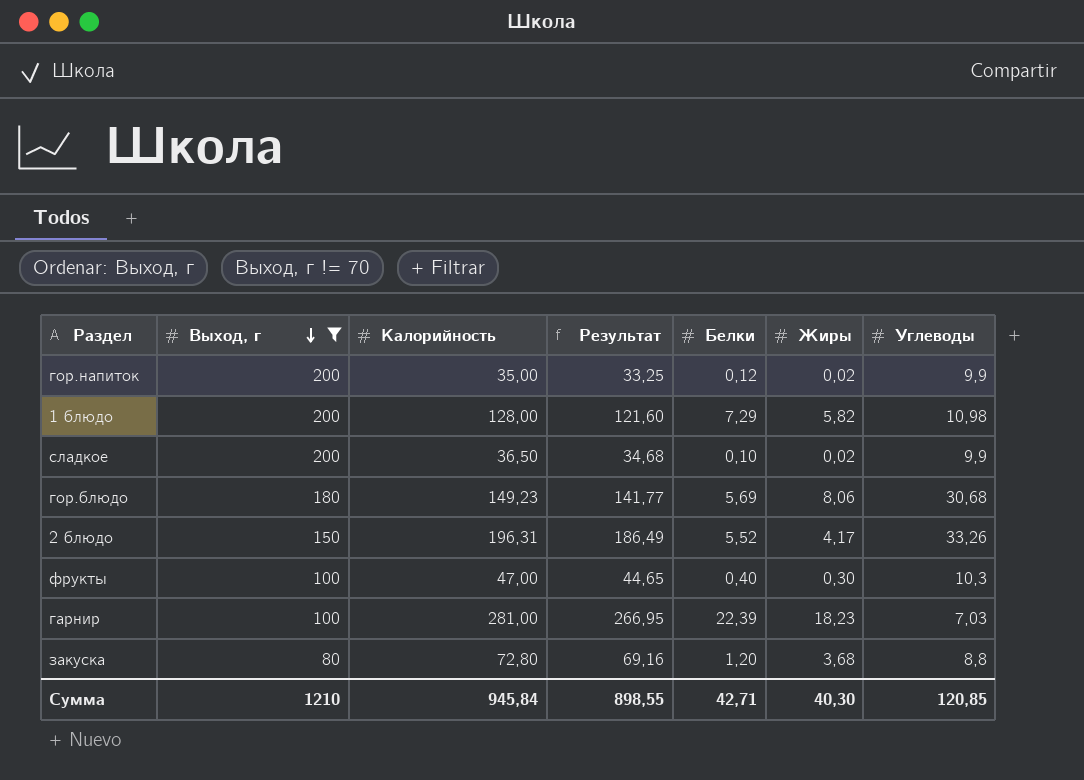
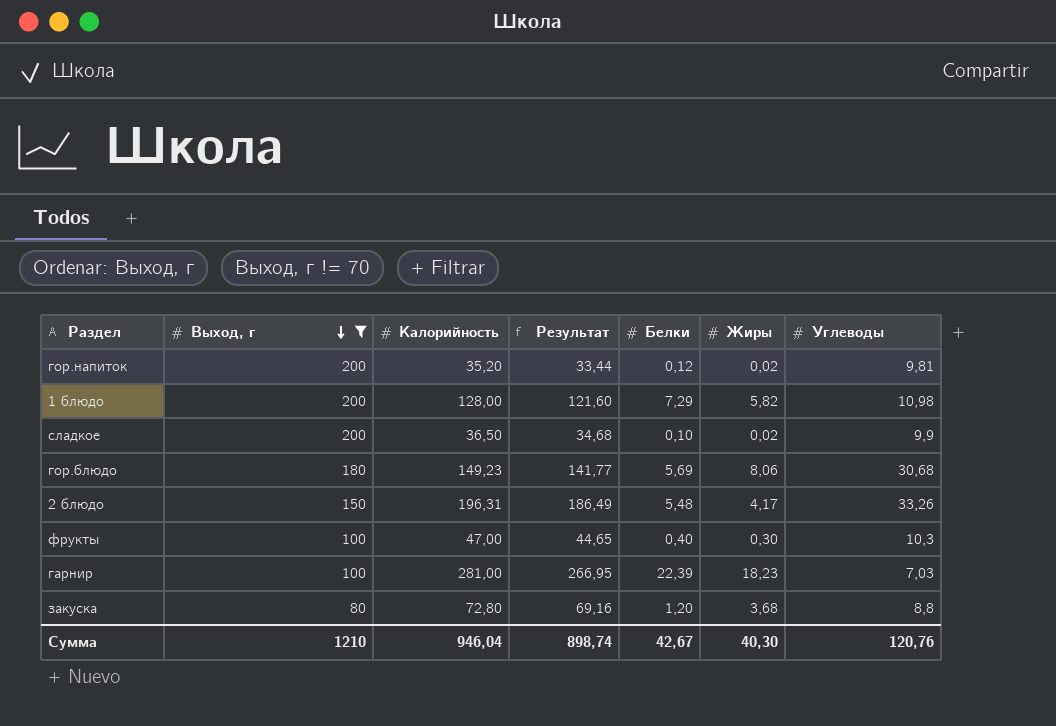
гор.напиток | Калорийность: 35,00 -> 35,20
гор.напиток | Результат: 33,25 -> 33,44
гор.напиток | Углеводы: 9,9 -> 9,81
2 блюдо | Белки: 5,52 -> 5,48
Сумма | Калорийность: 945,84 -> 946,04
Сумма | Результат: 898,55 -> 898,74
Сумма | Белки: 42,71 -> 42,67
Сумма | Углеводы: 120,85 -> 120,76

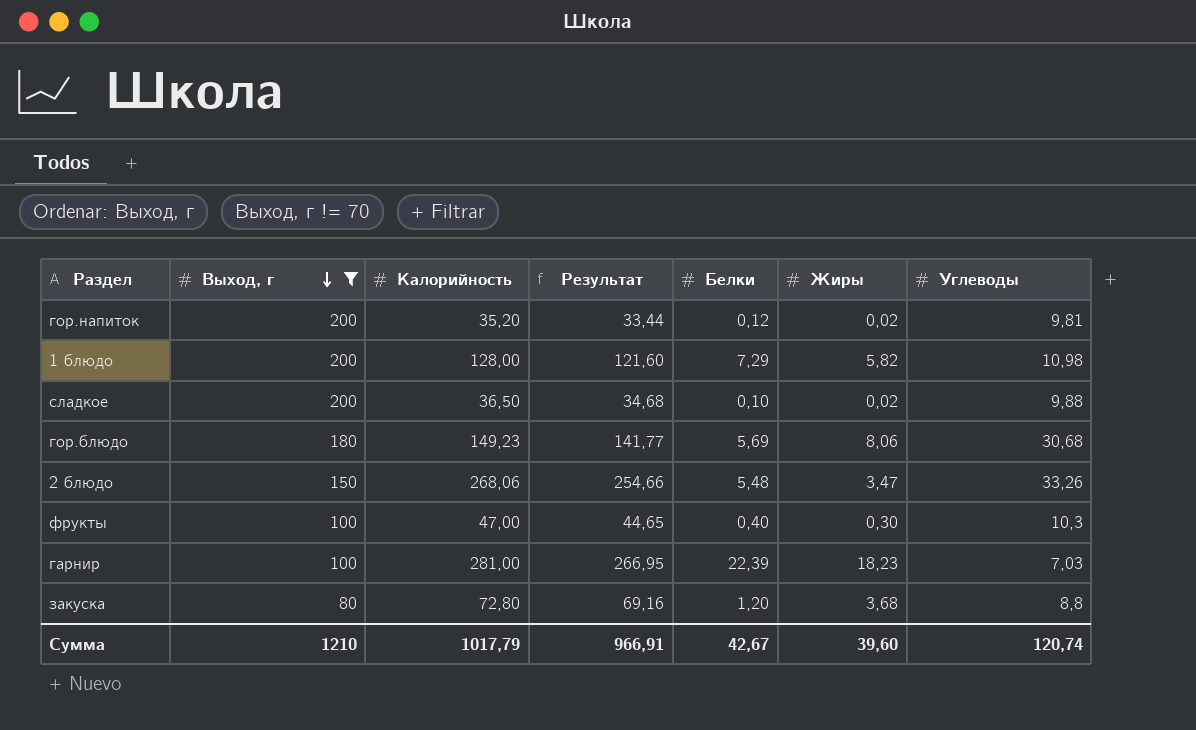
сладкое | Углеводы: 9,9 -> 9,88
2 блюдо | Калорийность: 196,31 -> 268,06
2 блюдо | Результат: 186,49 -> 254,66
2 блюдо | Жиры: 4,17 -> 3,47
Сумма | Калорийность: 946,04 -> 1017,79
Сумма | Результат: 898,74 -> 966,91
Сумма | Жиры: 40,30 -> 39,60
Сумма | Углеводы: 120,76 -> 120,74

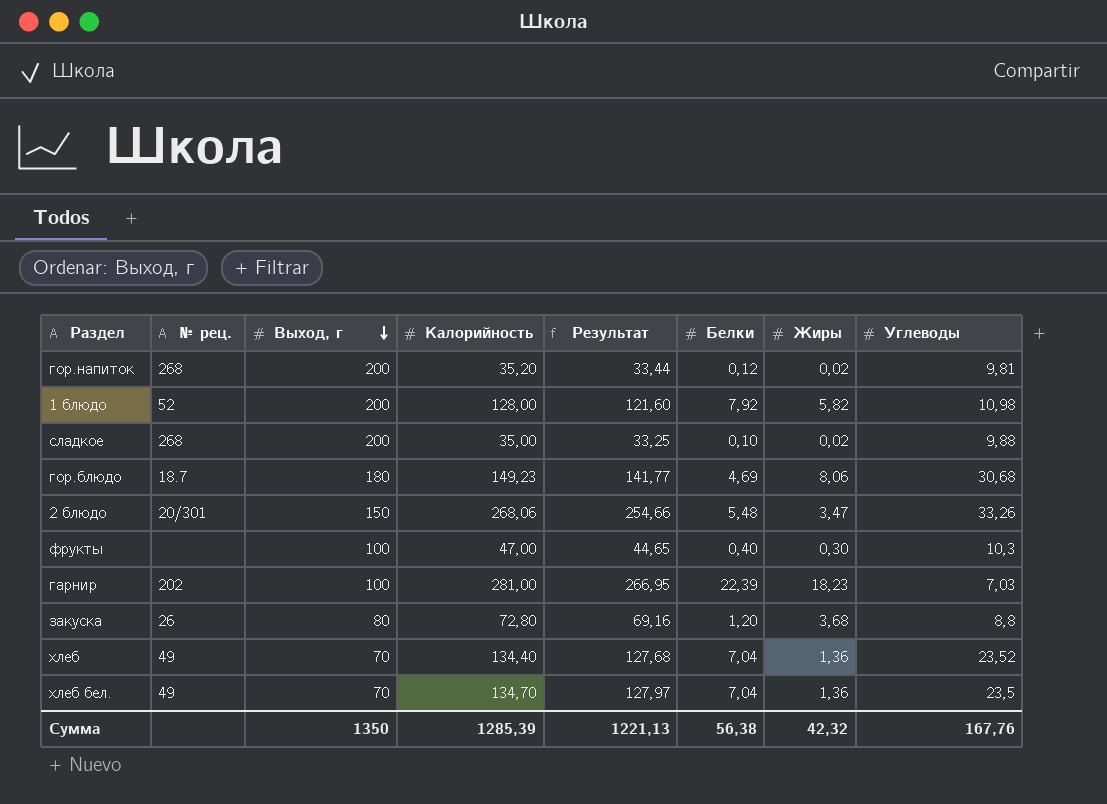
filter: Выход, г != 70 -> none
column № рец. | position: none -> 2
1 блюдо | Белки: 7,29 -> 7,92
сладкое | Калорийность: 36,50 -> 35,00
сладкое | Результат: 34,68 -> 33,25
гор.блюдо | Белки: 5,69 -> 4,69
Сумма | Выход, г: 1210 -> 1350
Сумма | Калорийность: 1017,79 -> 1285,39
Сумма | Результат: 966,91 -> 1221,13
Сумма | Белки: 42,67 -> 56,38
Сумма | Жиры: 39,60 -> 42,32
Сумма | Углеводы: 120,74 -> 167,76

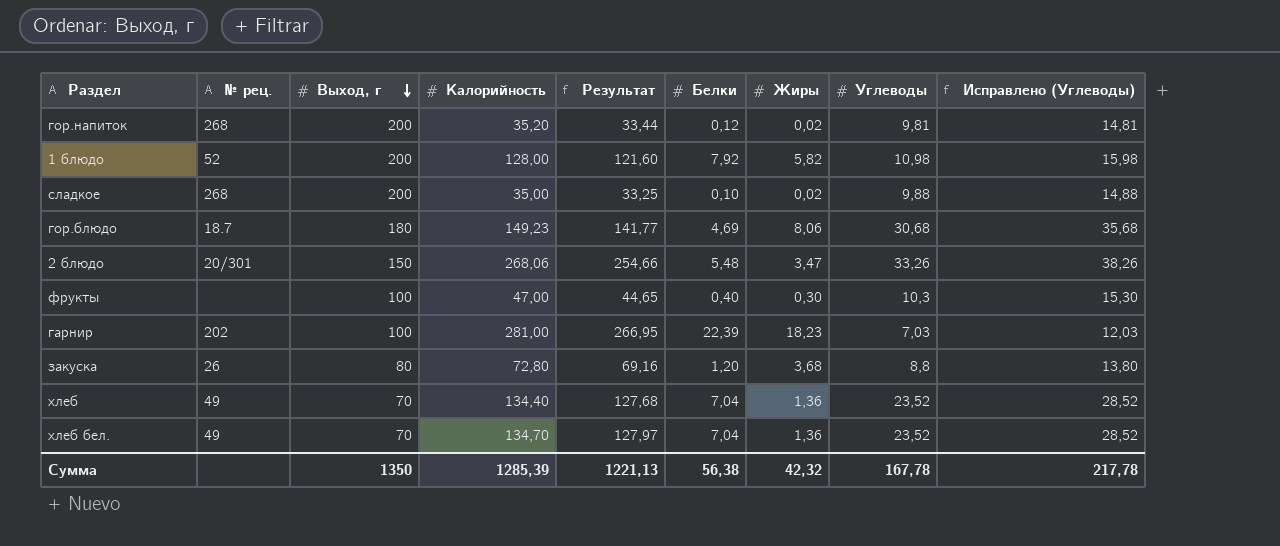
column Исправлено (Углеводы) | formula: none -> [Углеводы] + 5
хлеб бел. | Углеводы: 23,5 -> 23,52
Сумма | Углеводы: 167,76 -> 167,78

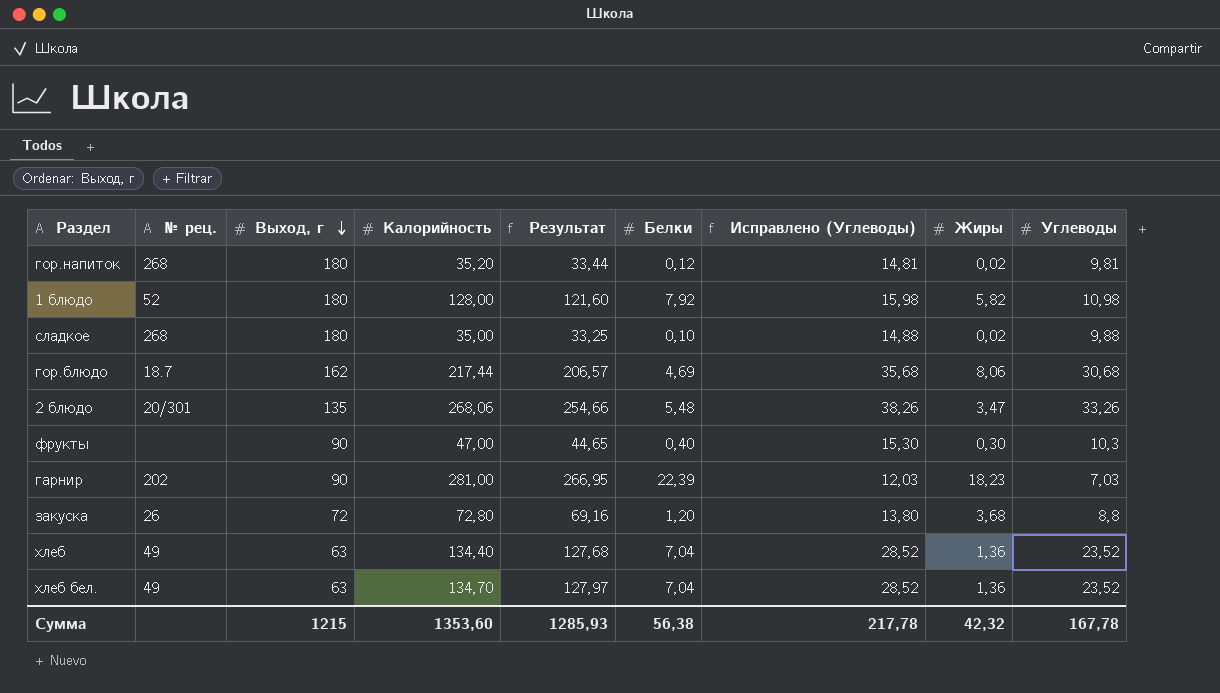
column Исправлено (Углеводы) | position: 9 -> 7
гор.напиток | Выход, г: 200 -> 180
1 блюдо | Выход, г: 200 -> 180
сладкое | Выход, г: 200 -> 180
гор.блюдо | Выход, г: 180 -> 162
гор.блюдо | Калорийность: 149,23 -> 217,44
гор.блюдо | Результат: 141,77 -> 206,57
2 блюдо | Выход, г: 150 -> 135
фрукты | Выход, г: 100 -> 90
гарнир | Выход, г: 100 -> 90
закуска | Выход, г: 80 -> 72
хлеб | Выход, г: 70 -> 63
хлеб бел. | Выход, г: 70 -> 63
Сумма | Выход, г: 1350 -> 1215
Сумма | Калорийность: 1285,39 -> 1353,60
Сумма | Результат: 1221,13 -> 1285,93

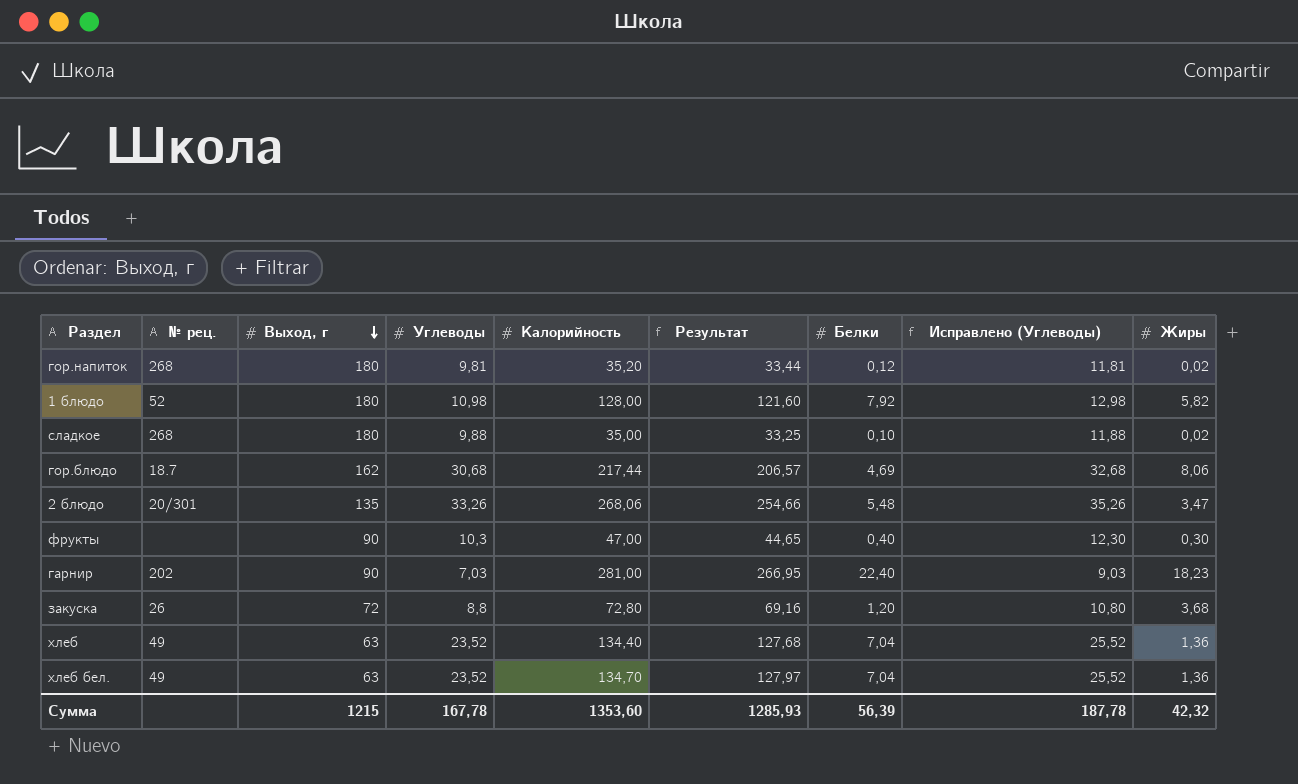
column Углеводы | position: 9 -> 4
column Исправлено (Углеводы) | formula: [Углеводы] + 5 -> [Углеводы] + 2
гарнир | Белки: 22,39 -> 22,40
Сумма | Белки: 56,38 -> 56,39
Сумма | Исправлено (Углеводы): 217,78 -> 187,78

